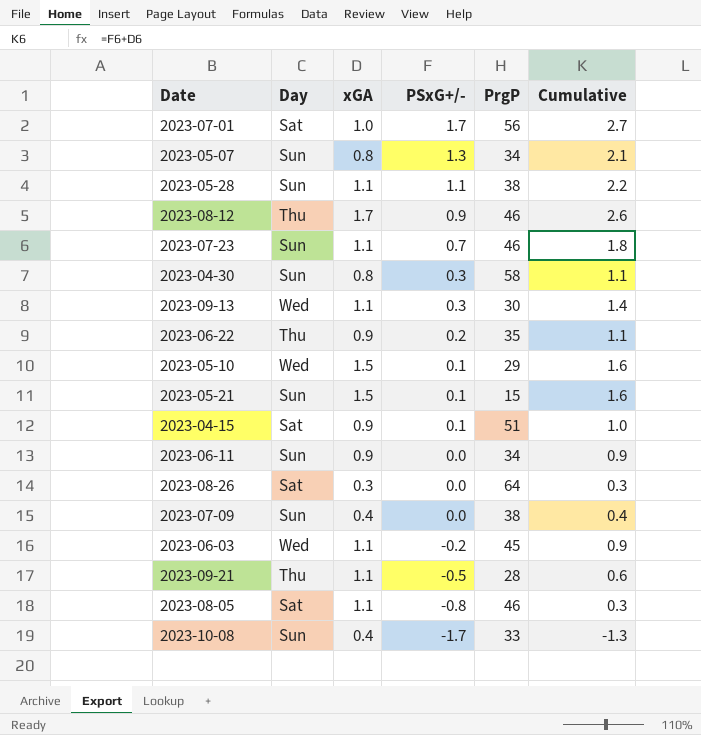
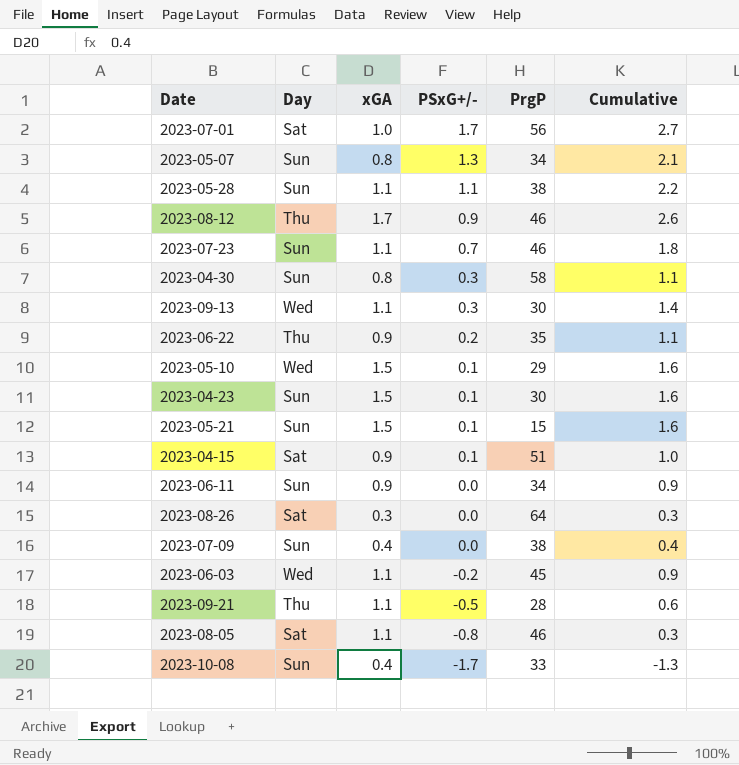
row 2023-04-23: none -> Sun | 1.5 | 0.1 | 30 | 1.6

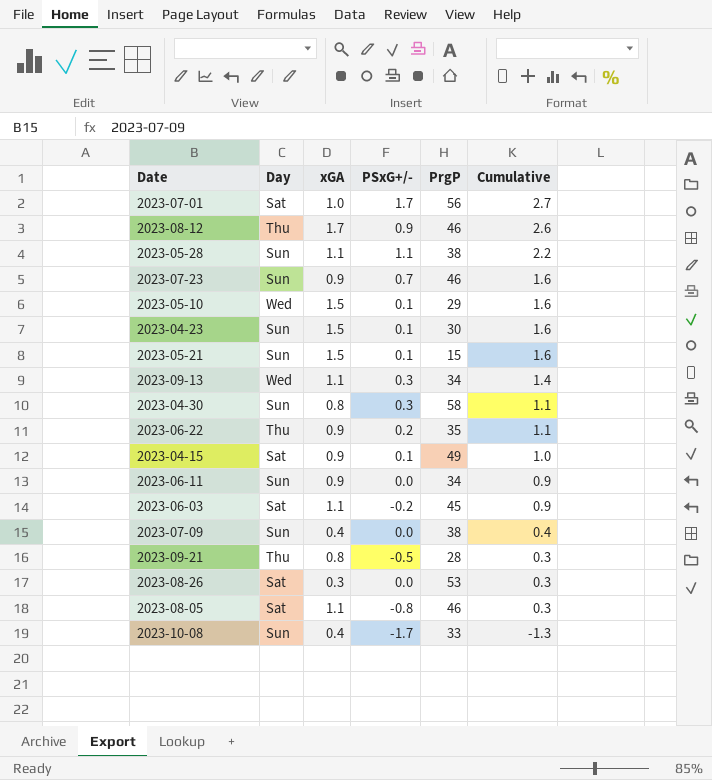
row order: PSxG+/- descending -> Cumulative descending
row 2023-05-07: Sun | 0.8 | 1.3 | 34 | 2.1 -> none
2023-07-23 | xGA: 1.1 -> 0.9
2023-07-23 | Cumulative: 1.8 -> 1.6
2023-09-13 | PrgP: 30 -> 34
2023-04-15 | PrgP: 51 -> 49
2023-06-03 | Day: Wed -> Sat
2023-09-21 | xGA: 1.1 -> 0.8
2023-09-21 | Cumulative: 0.6 -> 0.3
2023-08-26 | PrgP: 64 -> 53

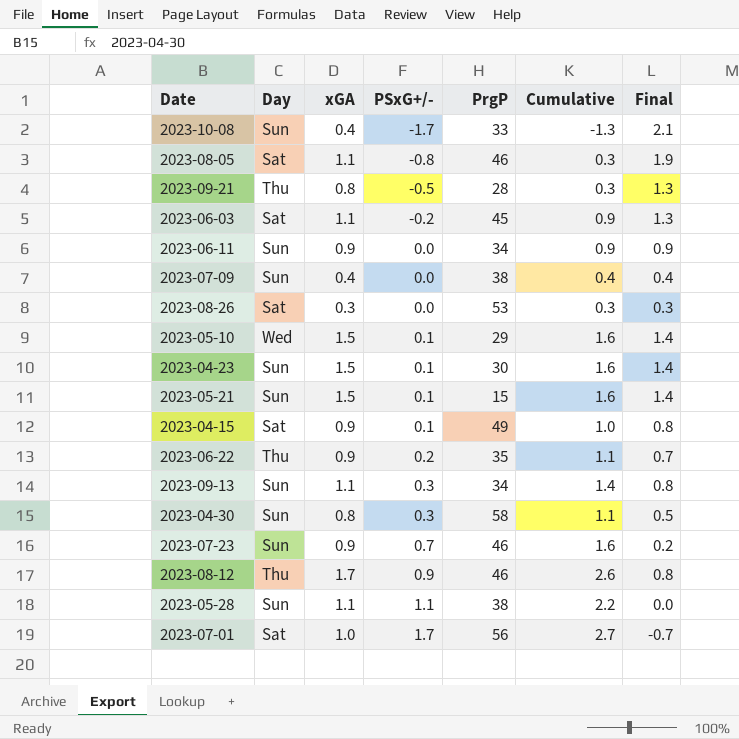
row order: Cumulative descending -> PSxG+/- ascending
column Final | formula: none -> [xGA] - [PSxG+/-]
2023-09-13 | Day: Wed -> Sun

